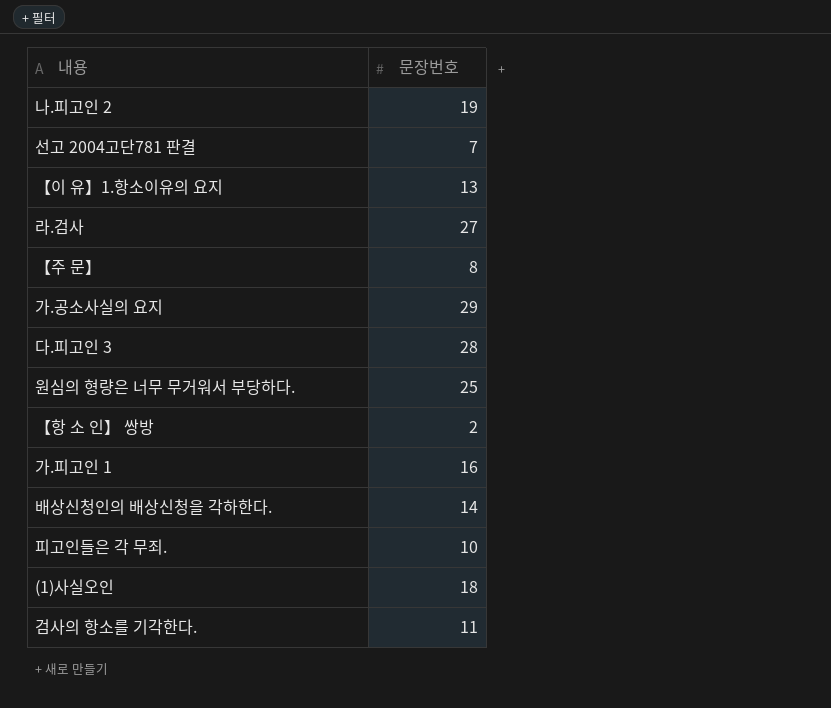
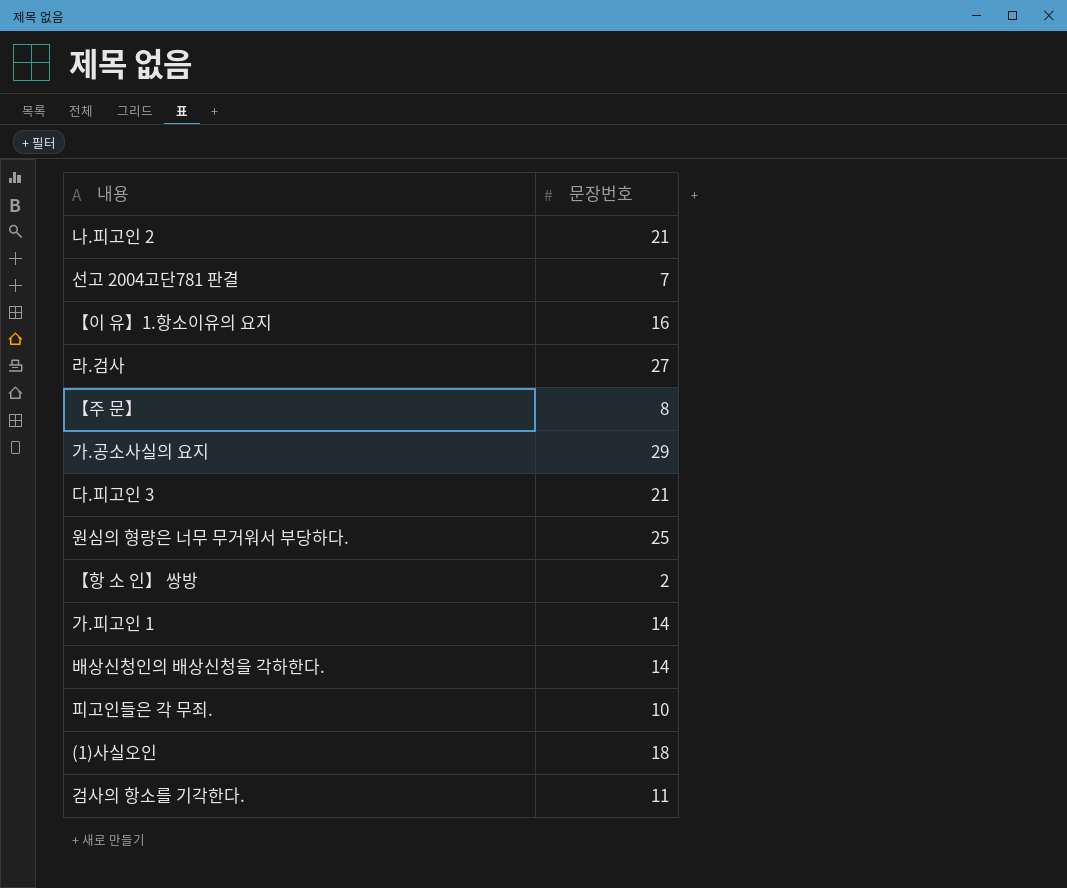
나.피고인 2 | 문장번호: 19 -> 21
【이 유】1.항소이유의 요지 | 문장번호: 13 -> 16
다.피고인 3 | 문장번호: 28 -> 21
가.피고인 1 | 문장번호: 16 -> 14

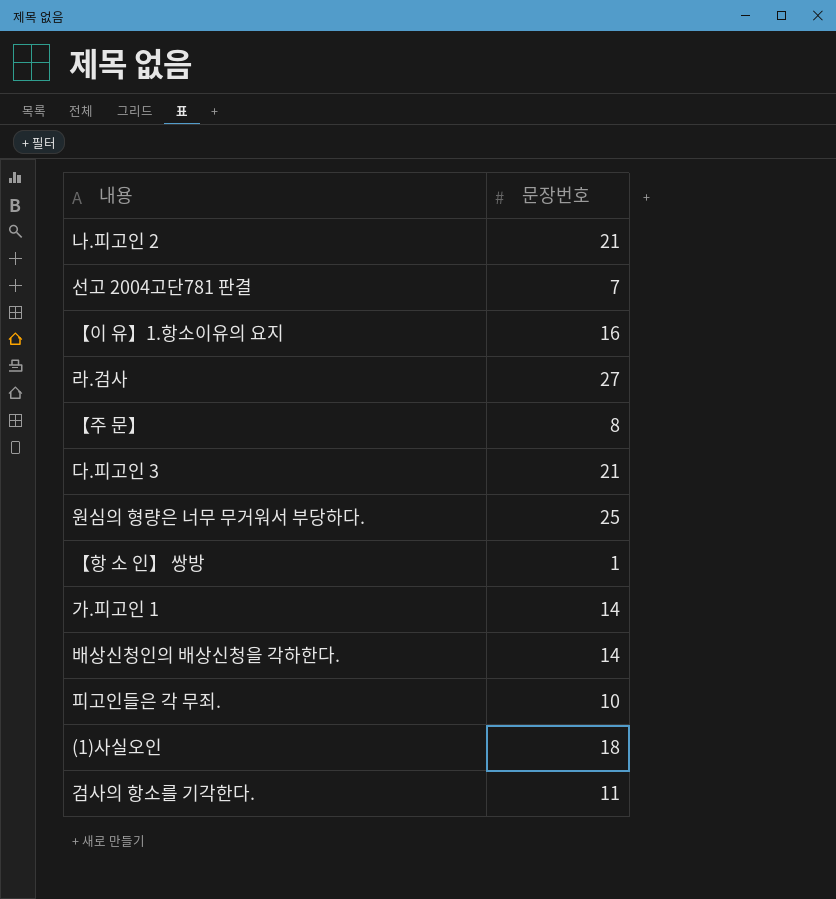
row 가.공소사실의 요지: 29 -> none
【항 소 인】 쌍방 | 문장번호: 2 -> 1

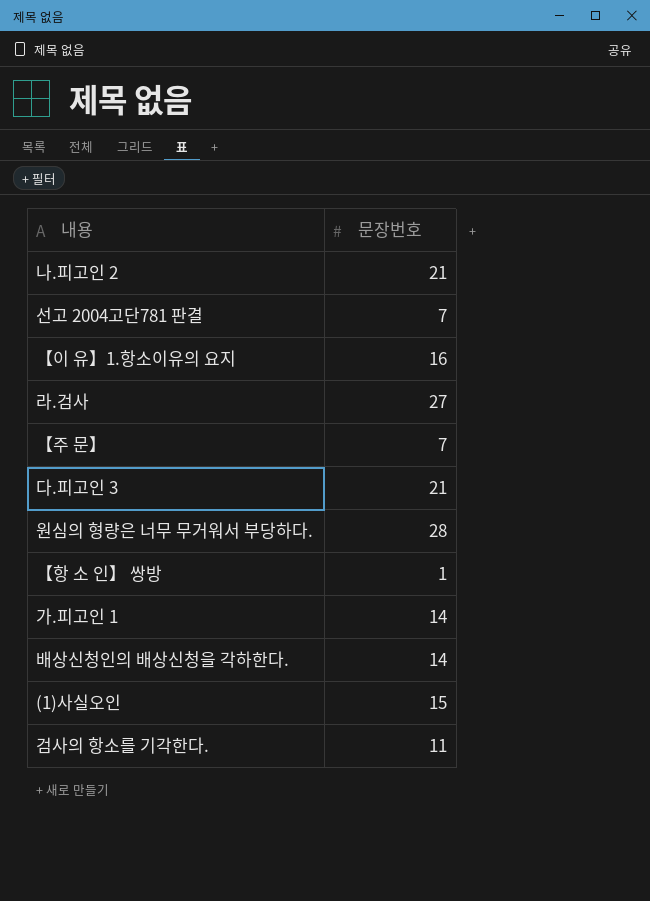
row 피고인들은 각 무죄.: 10 -> none
【주 문】 | 문장번호: 8 -> 7
원심의 형량은 너무 무거워서 부당하다. | 문장번호: 25 -> 28
(1)사실오인 | 문장번호: 18 -> 15

